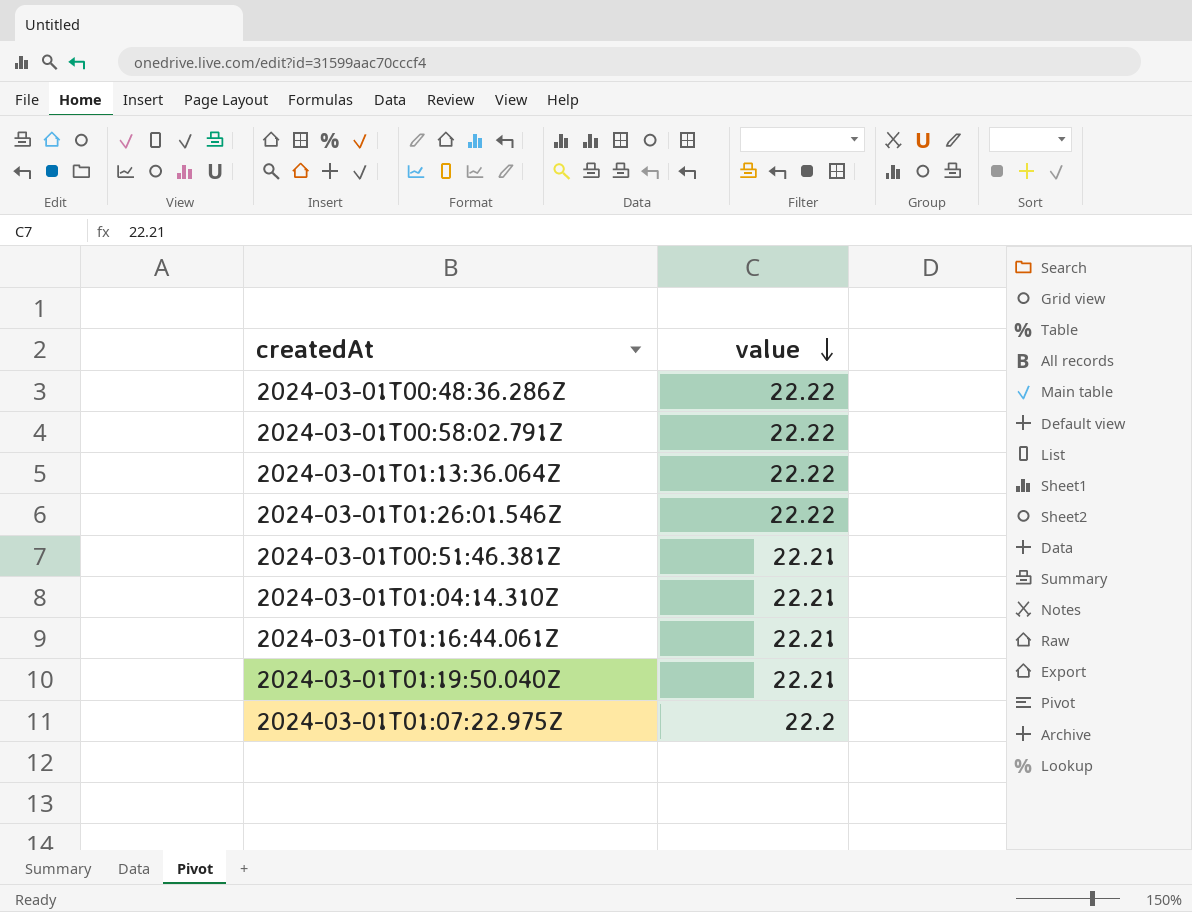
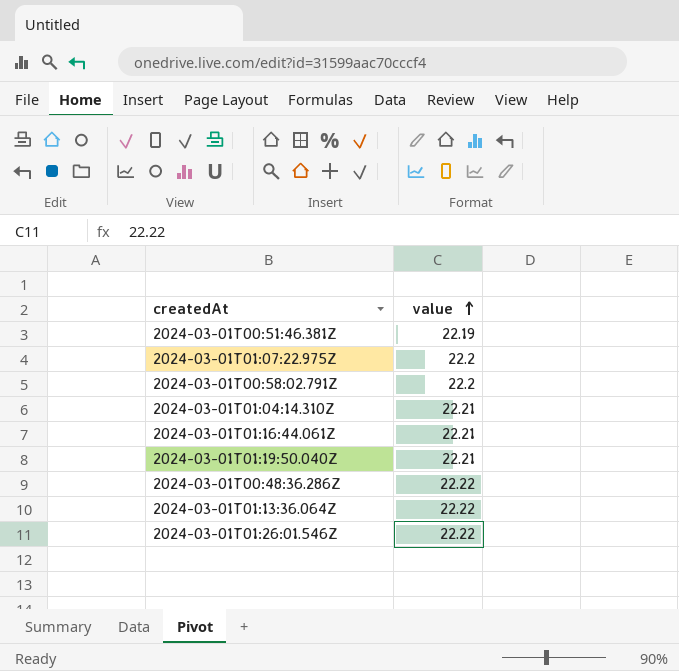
row order: value descending -> value ascending
2024-03-01T00:51:46.381Z | value: 22.21 -> 22.19
2024-03-01T00:58:02.791Z | value: 22.22 -> 22.2

